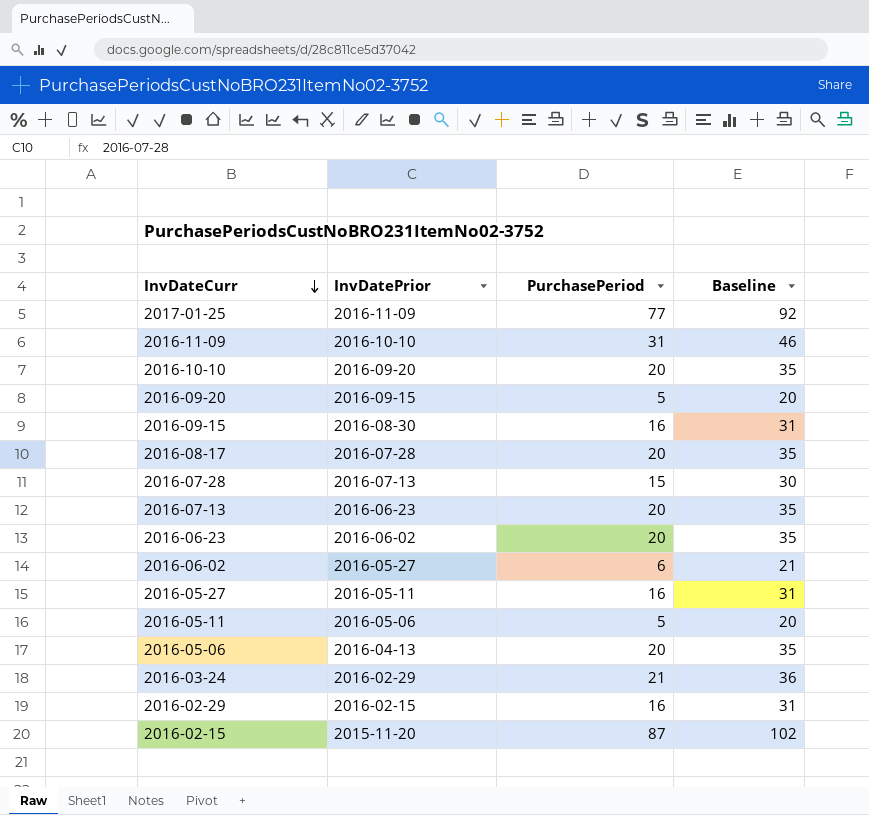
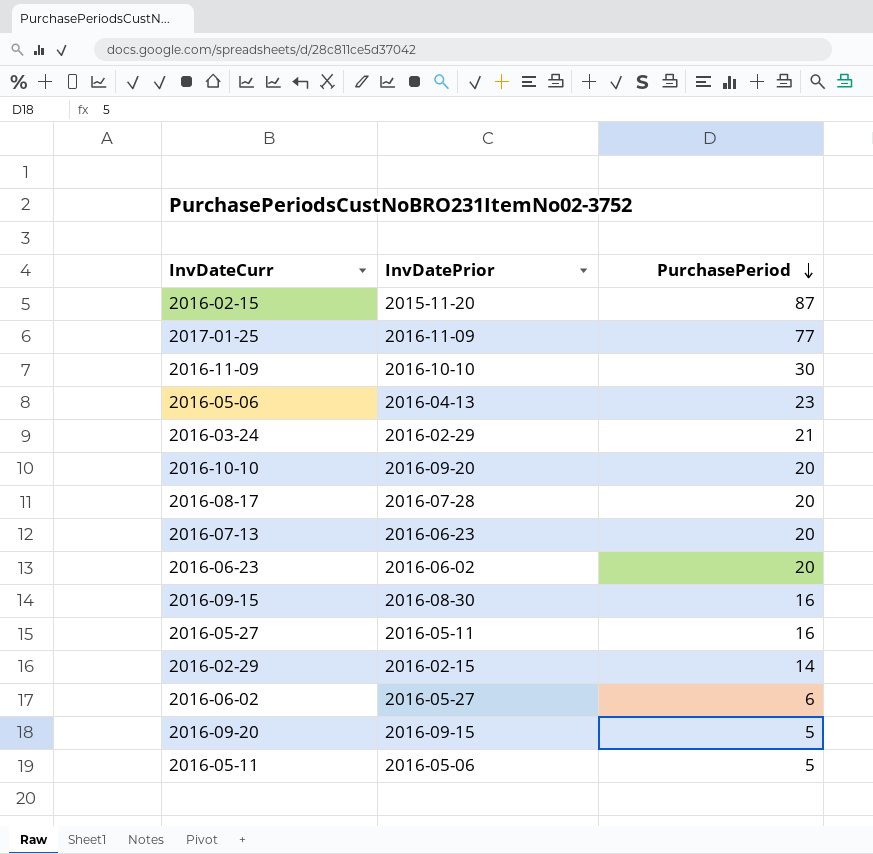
row order: InvDateCurr descending -> PurchasePeriod descending
column Baseline | formula: [PurchasePeriod] + 15 -> none
row 2016-07-28: 2016-07-13 | 15 | 30 -> none
2016-11-09 | PurchasePeriod: 31 -> 30
2016-05-06 | PurchasePeriod: 20 -> 23
2016-02-29 | PurchasePeriod: 16 -> 14

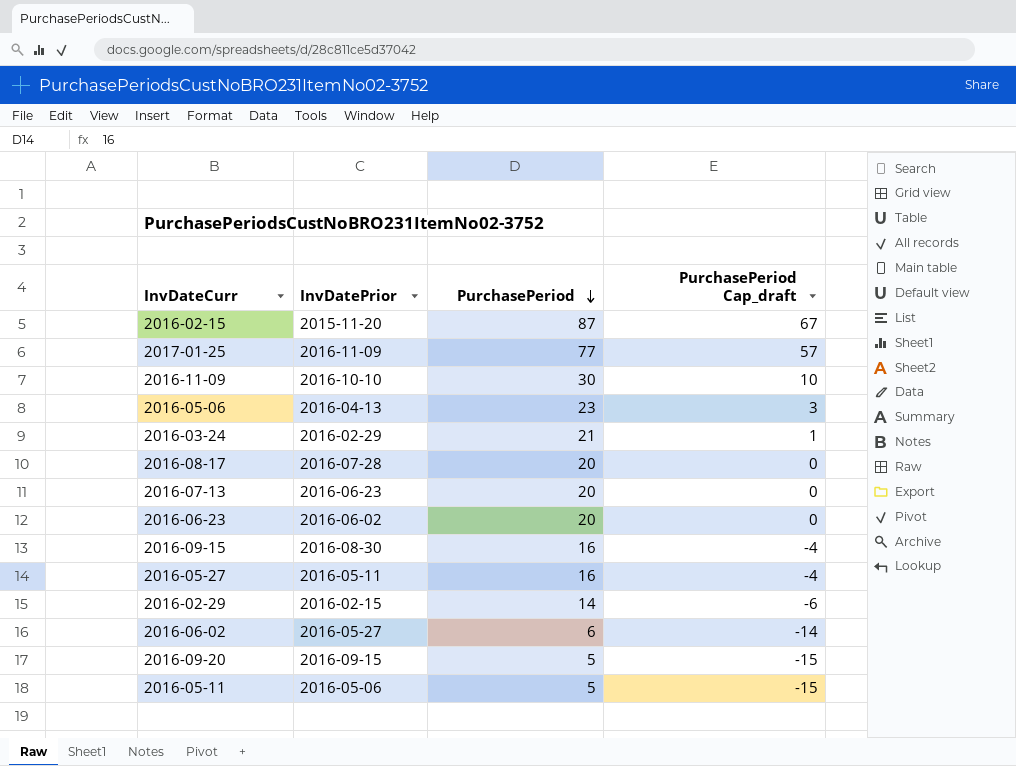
column PurchasePeriod Cap_draft | formula: none -> [PurchasePeriod] - 20
row 2016-10-10: 2016-09-20 | 20 -> none

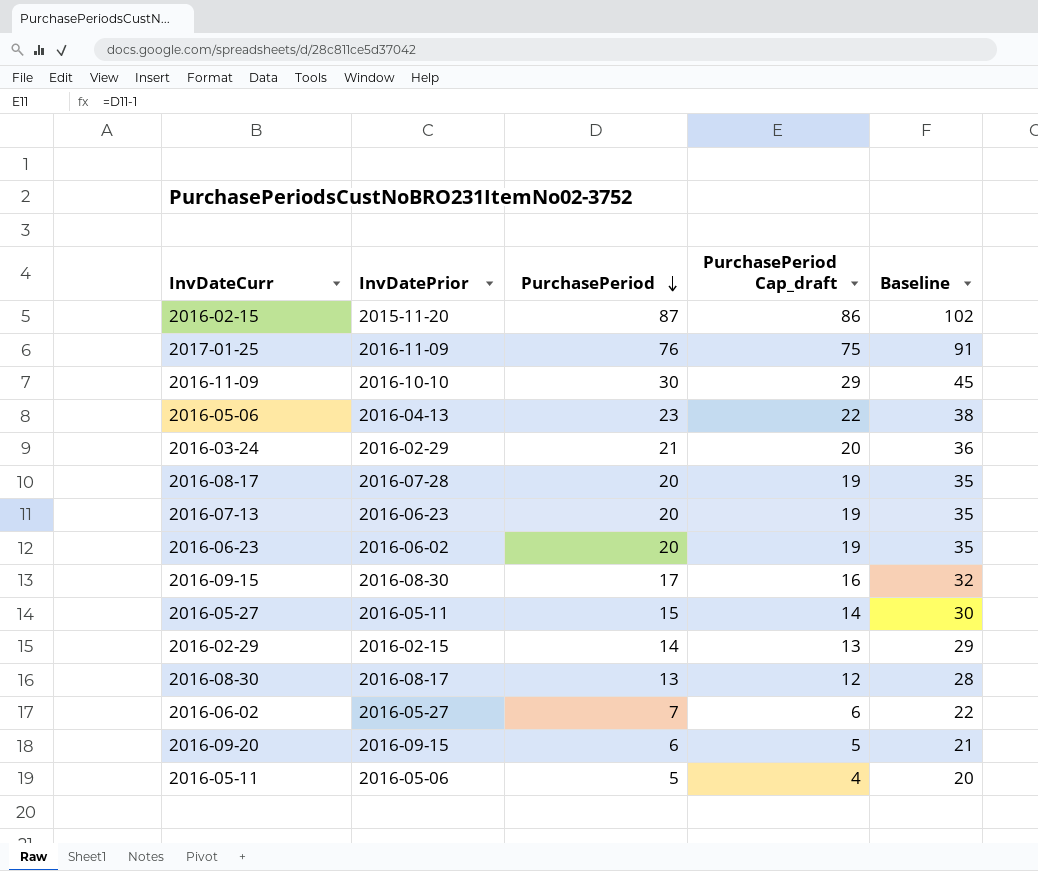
column PurchasePeriod Cap_draft | formula: [PurchasePeriod] - 20 -> [PurchasePeriod] - 1
column Baseline | formula: none -> [PurchasePeriod] + 15
2017-01-25 | PurchasePeriod: 77 -> 76
2016-09-15 | PurchasePeriod: 16 -> 17
2016-05-27 | PurchasePeriod: 16 -> 15
row 2016-08-30: none -> 2016-08-17 | 13 | 12 | 28
2016-06-02 | PurchasePeriod: 6 -> 7
2016-09-20 | PurchasePeriod: 5 -> 6

